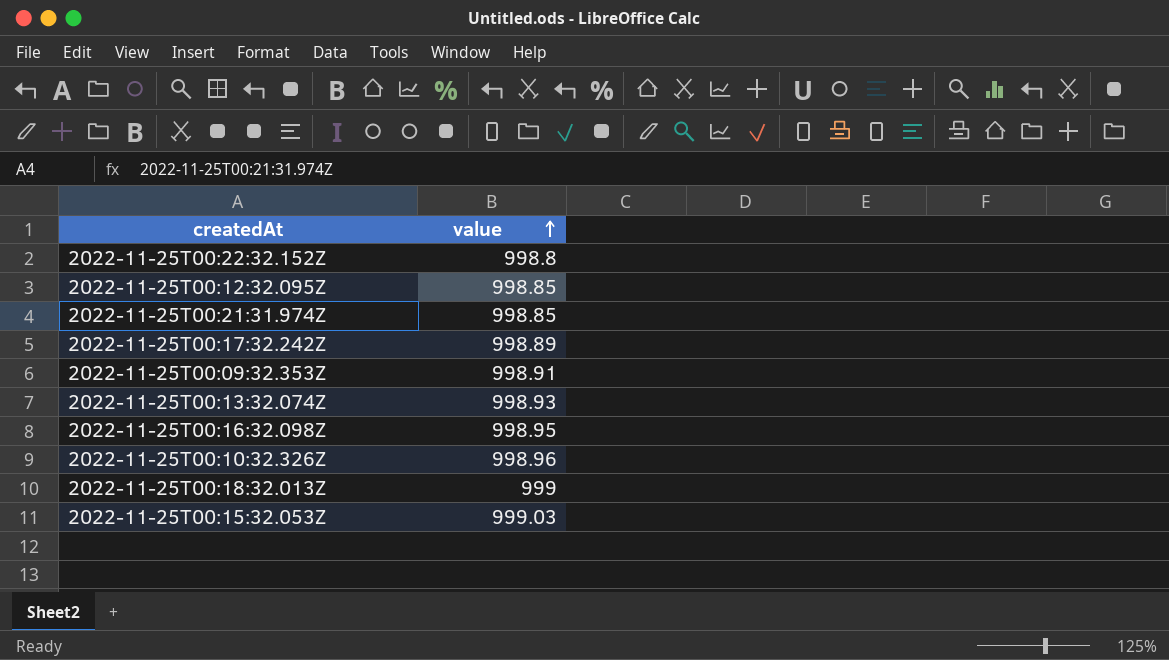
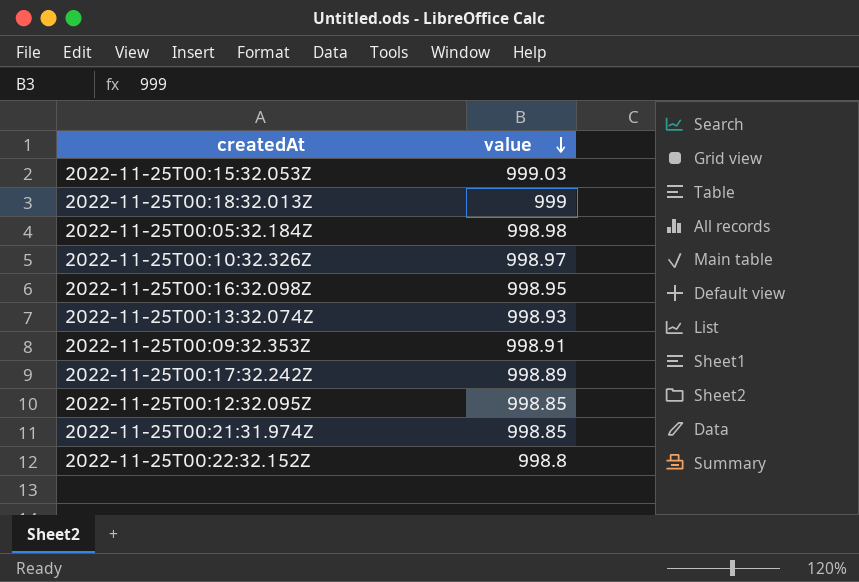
row order: value ascending -> value descending
row 2022-11-25T00:05:32.184Z: none -> 998.98
2022-11-25T00:10:32.326Z | value: 998.96 -> 998.97

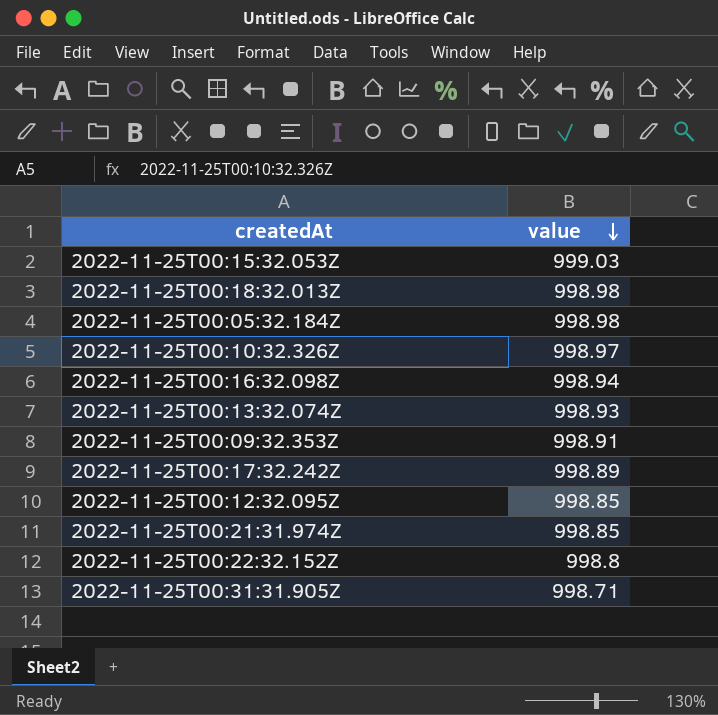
2022-11-25T00:18:32.013Z | value: 999 -> 998.98
2022-11-25T00:16:32.098Z | value: 998.95 -> 998.94
row 2022-11-25T00:31:31.905Z: none -> 998.71

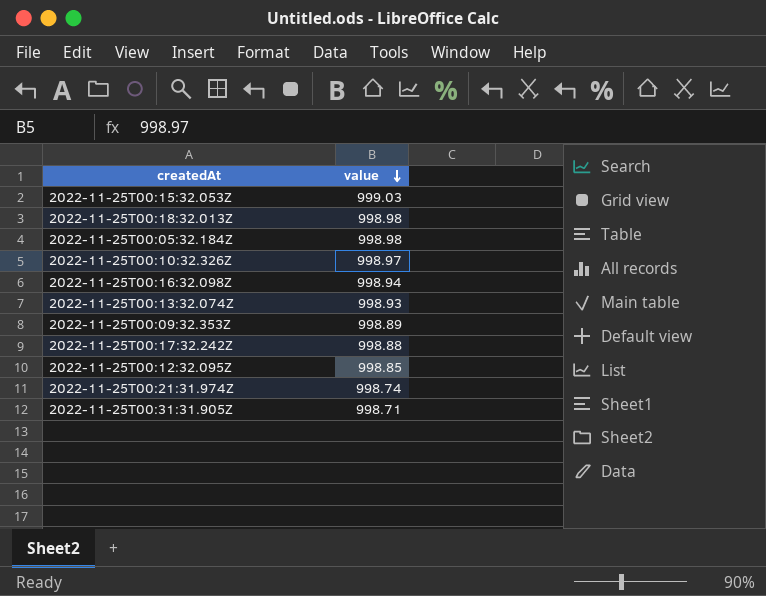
row 2022-11-25T00:22:32.152Z: 998.8 -> none
2022-11-25T00:09:32.353Z | value: 998.91 -> 998.89
2022-11-25T00:17:32.242Z | value: 998.89 -> 998.88
2022-11-25T00:21:31.974Z | value: 998.85 -> 998.74

